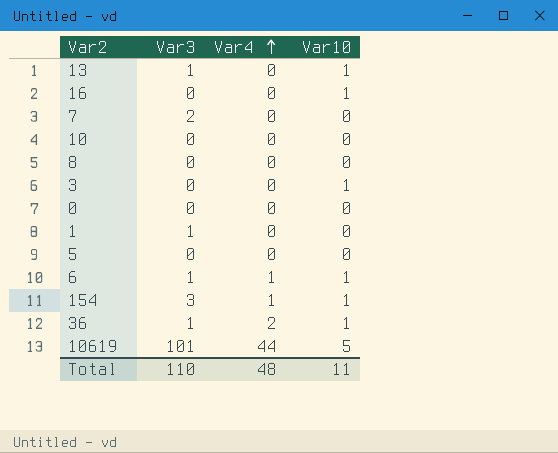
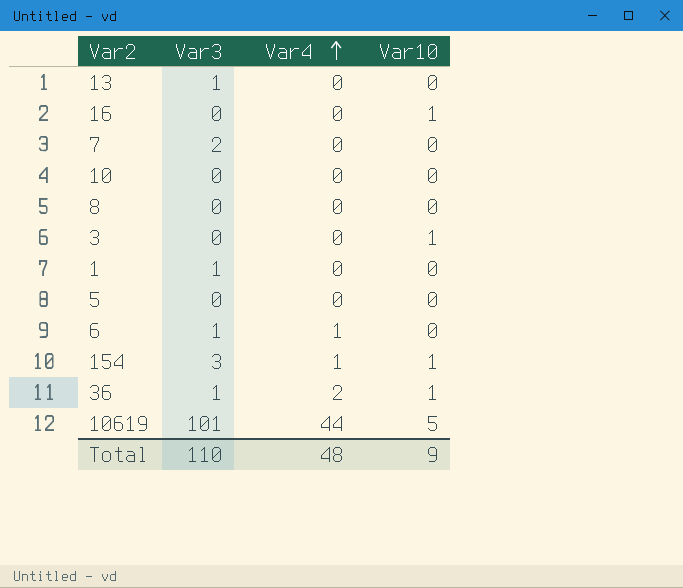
row 0: 0 | 0 | 0 -> none
13 | Var10: 1 -> 0
6 | Var10: 1 -> 0
Total | Var10: 11 -> 9

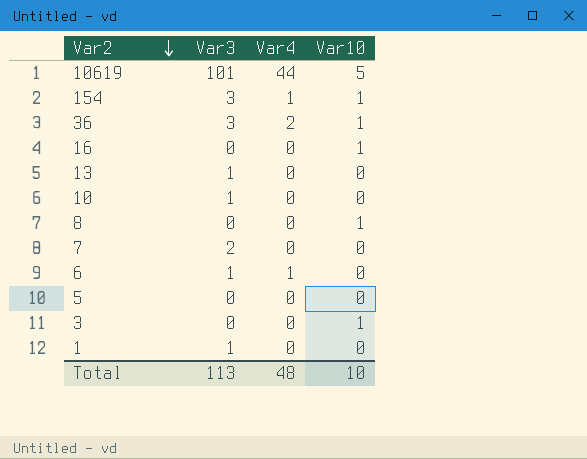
row order: Var4 ascending -> Var2 descending
36 | Var3: 1 -> 3
10 | Var3: 0 -> 1
8 | Var10: 0 -> 1
Total | Var3: 110 -> 113
Total | Var10: 9 -> 10

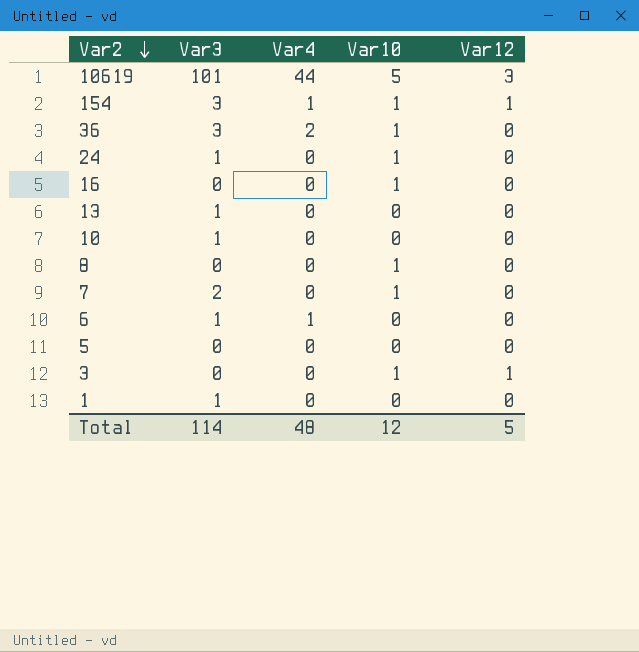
column Var12 | position: none -> 5
row 24: none -> 1 | 0 | 1 | 0
7 | Var10: 0 -> 1
Total | Var3: 113 -> 114
Total | Var10: 10 -> 12

